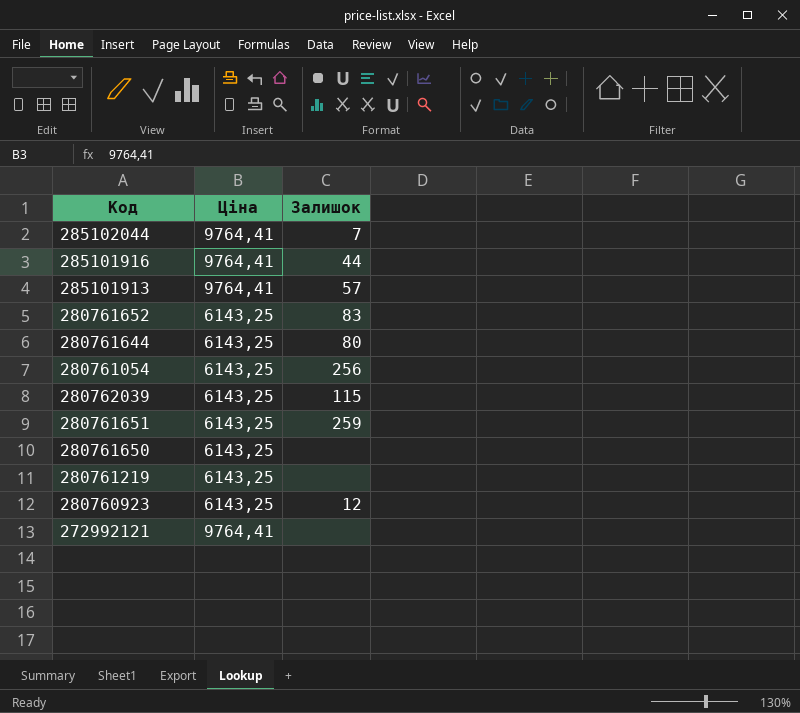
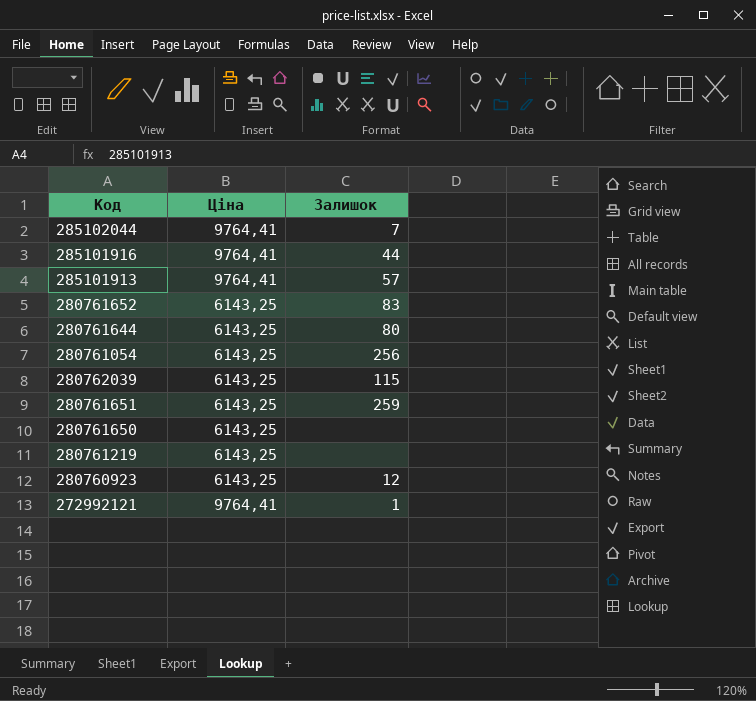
272992121 | Залишок: none -> 1

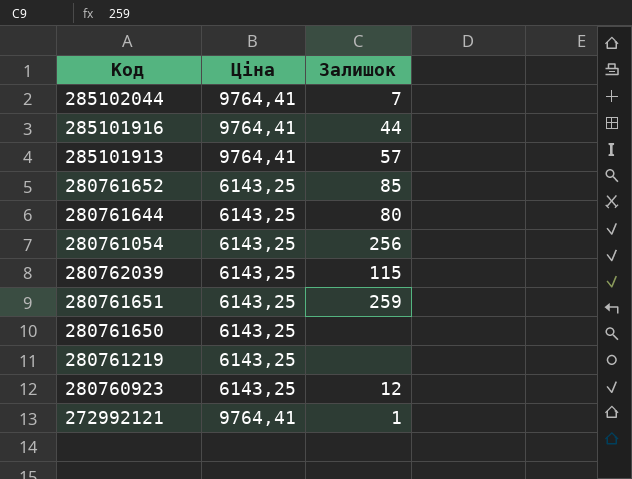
280761652 | Залишок: 83 -> 85

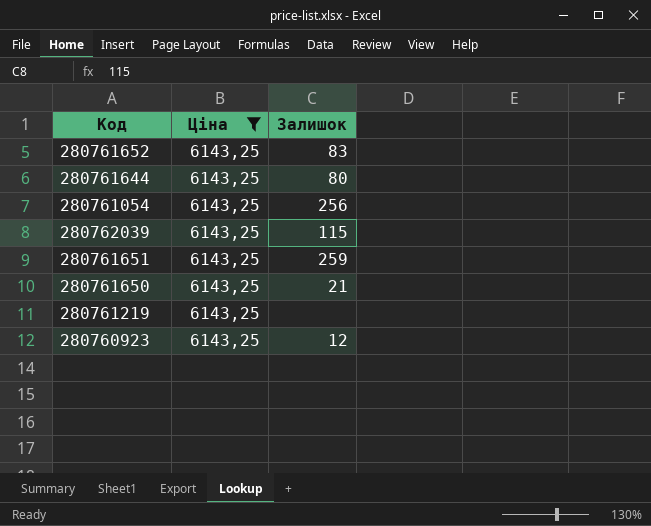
filter: none -> Ціна = 6143,25
280761652 | Залишок: 85 -> 83
280761650 | Залишок: none -> 21

